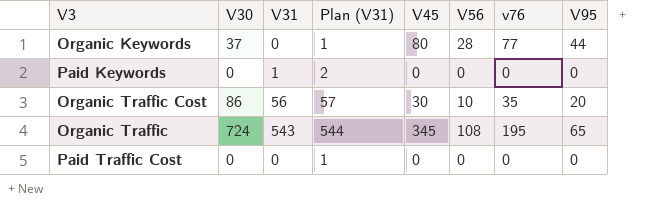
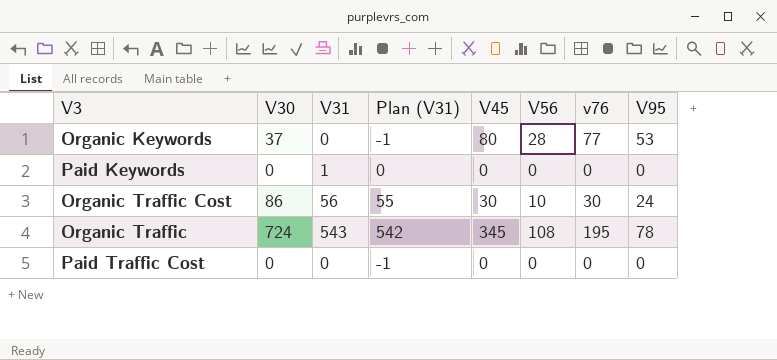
column Plan (V31) | formula: [V31] + 1 -> [V31] - 1
Organic Keywords | V95: 44 -> 53
Organic Traffic Cost | v76: 35 -> 30
Organic Traffic Cost | V95: 20 -> 24
Organic Traffic | V95: 65 -> 78

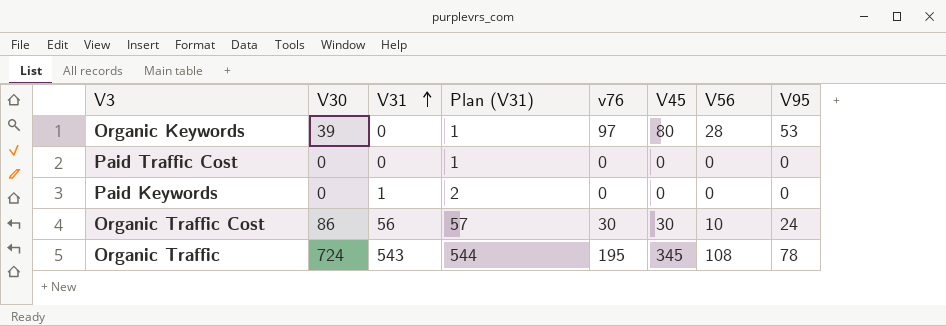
row order: none -> V31 ascending
column Plan (V31) | formula: [V31] - 1 -> [V31] + 1
column v76 | position: 7 -> 5
Organic Keywords | V30: 37 -> 39
Organic Keywords | v76: 77 -> 97

